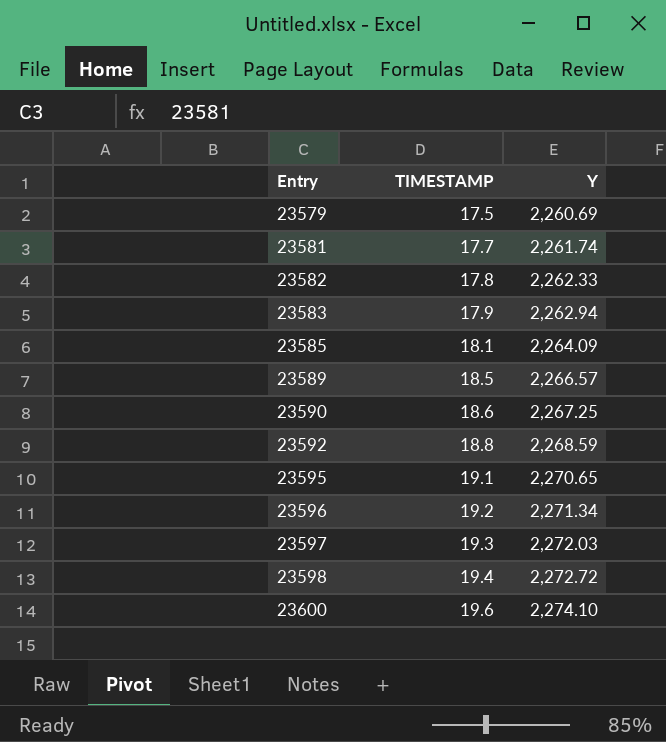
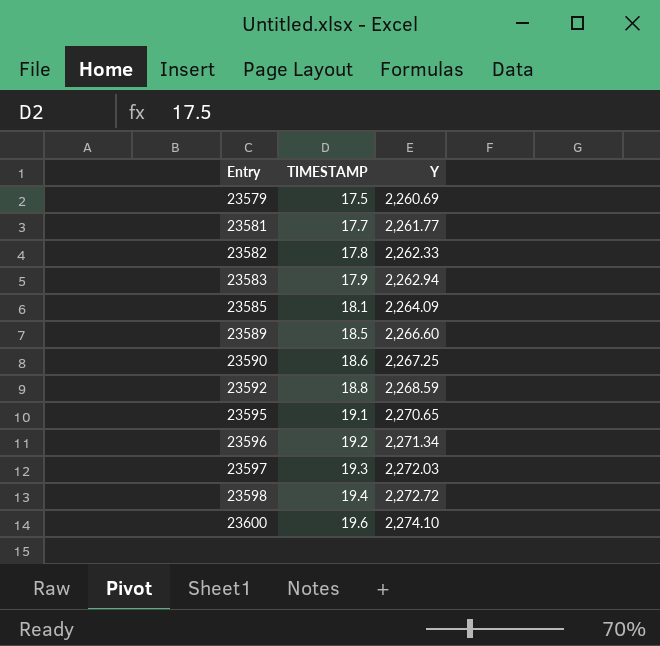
23581 | Y: 2,261.74 -> 2,261.77
23589 | Y: 2,266.57 -> 2,266.60

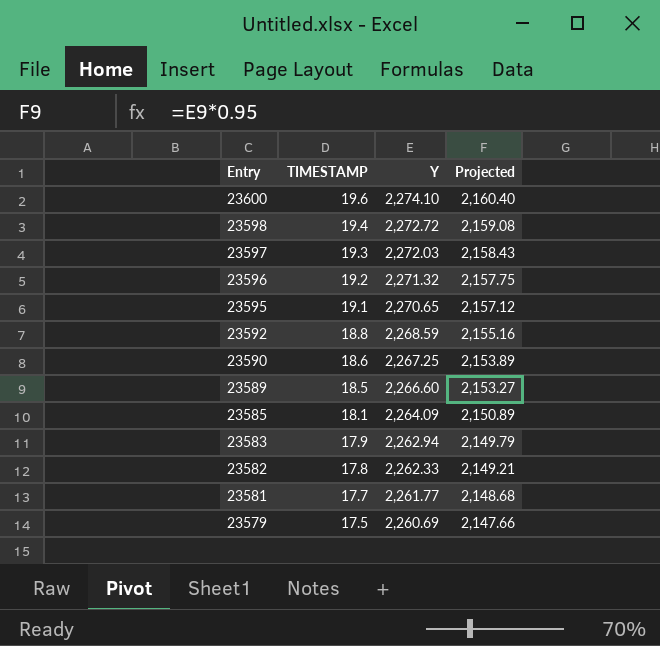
row order: Entry ascending -> Entry descending
column Projected | formula: none -> [Y] * 0.95
23596 | Y: 2,271.34 -> 2,271.32

